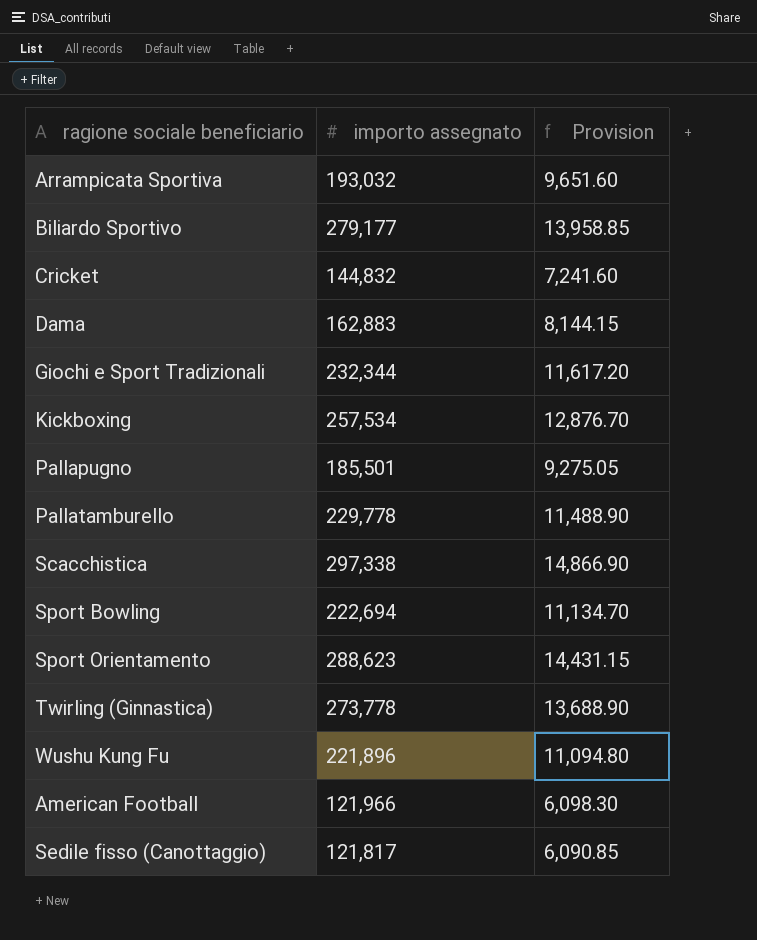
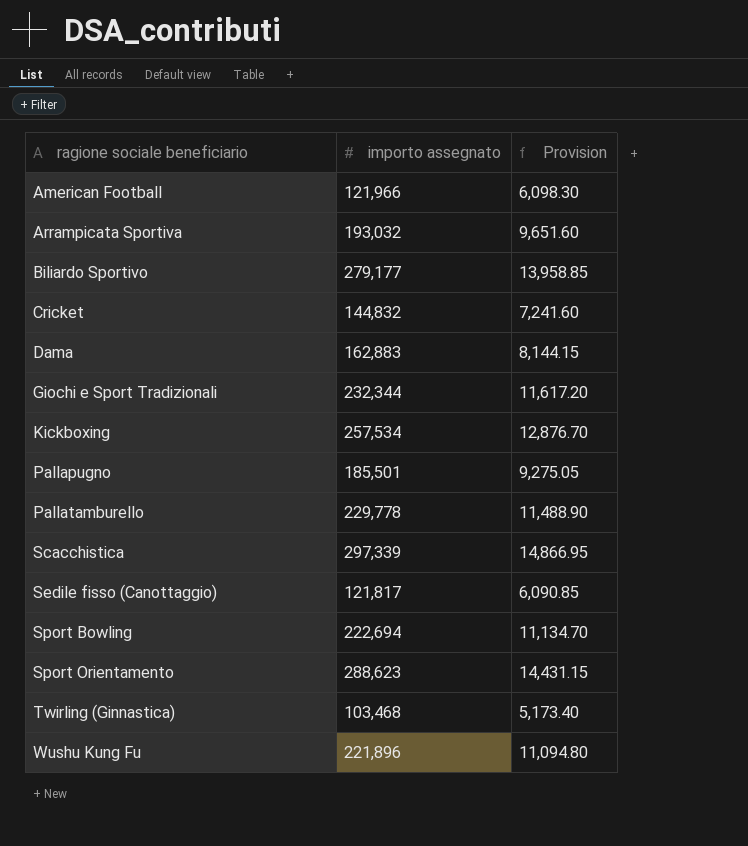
row order: none -> ragione sociale beneficiario ascending
Scacchistica | importo assegnato: 297,338 -> 297,339
Scacchistica | Provision: 14,866.90 -> 14,866.95
Twirling (Ginnastica) | importo assegnato: 273,778 -> 103,468
Twirling (Ginnastica) | Provision: 13,688.90 -> 5,173.40

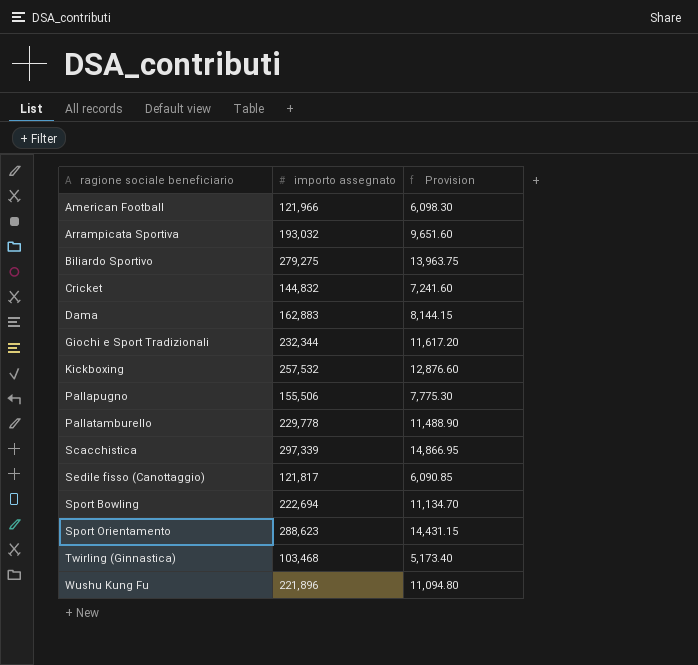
Biliardo Sportivo | importo assegnato: 279,177 -> 279,275
Biliardo Sportivo | Provision: 13,958.85 -> 13,963.75
Kickboxing | importo assegnato: 257,534 -> 257,532
Kickboxing | Provision: 12,876.70 -> 12,876.60
Pallapugno | importo assegnato: 185,501 -> 155,506
Pallapugno | Provision: 9,275.05 -> 7,775.30

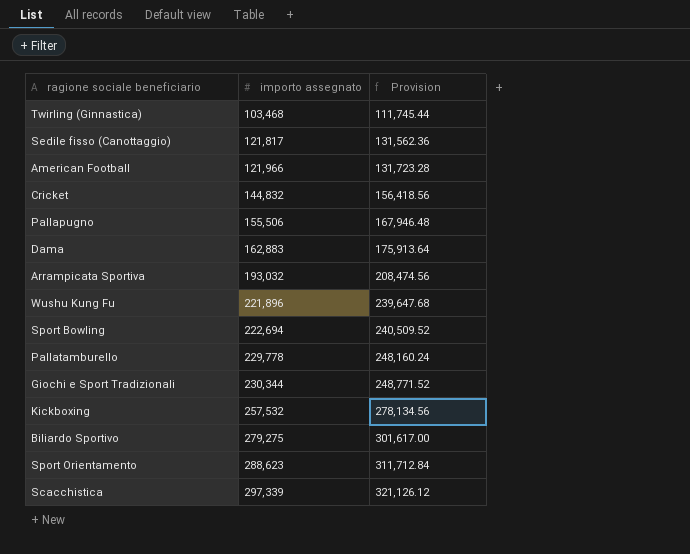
row order: ragione sociale beneficiario ascending -> importo assegnato ascending
column Provision | formula: [importo assegnato] * 0.05 -> [importo assegnato] * 1.08
Giochi e Sport Tradizionali | importo assegnato: 232,344 -> 230,344

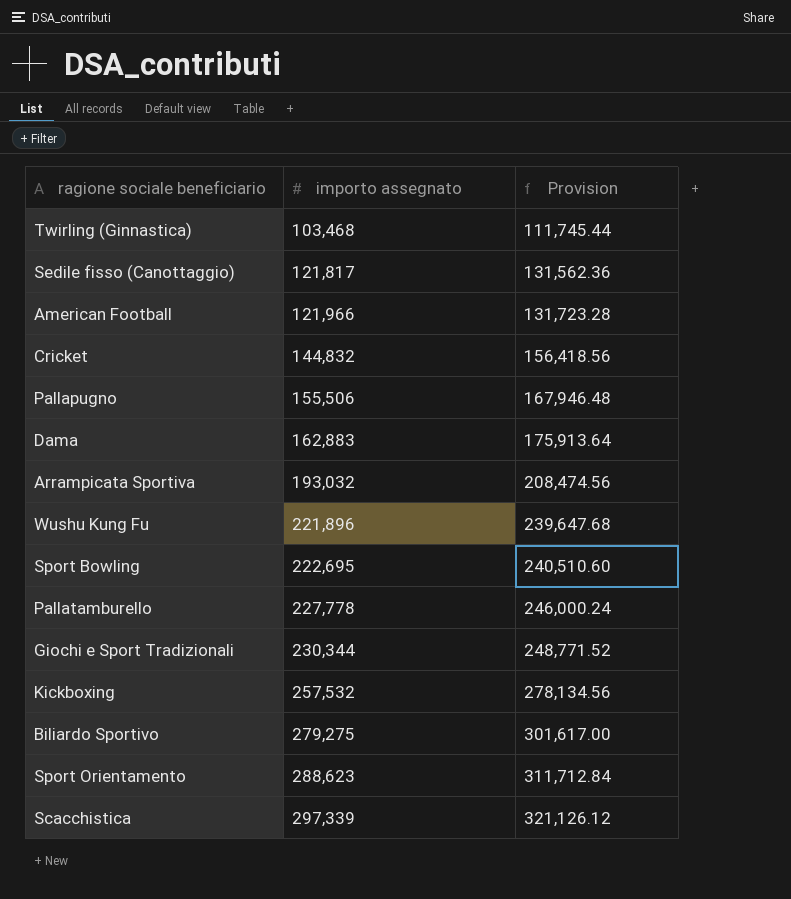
Sport Bowling | importo assegnato: 222,694 -> 222,695
Sport Bowling | Provision: 240,509.52 -> 240,510.60
Pallatamburello | importo assegnato: 229,778 -> 227,778
Pallatamburello | Provision: 248,160.24 -> 246,000.24

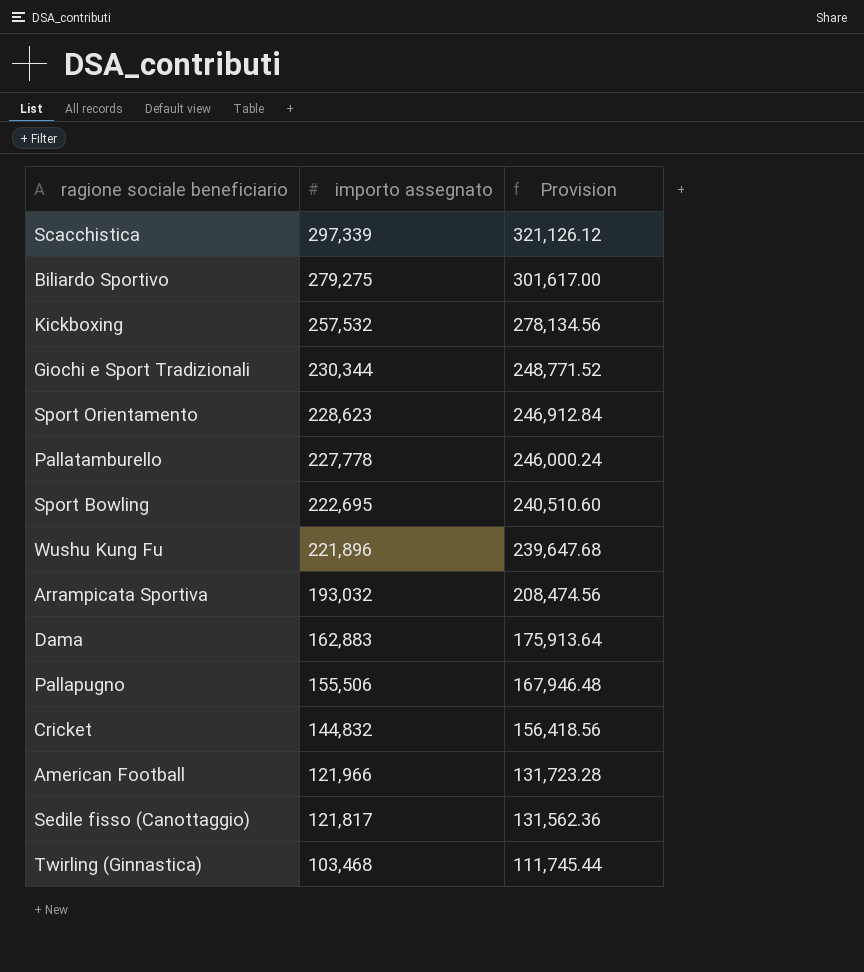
row order: importo assegnato ascending -> importo assegnato descending
Sport Orientamento | importo assegnato: 288,623 -> 228,623
Sport Orientamento | Provision: 311,712.84 -> 246,912.84

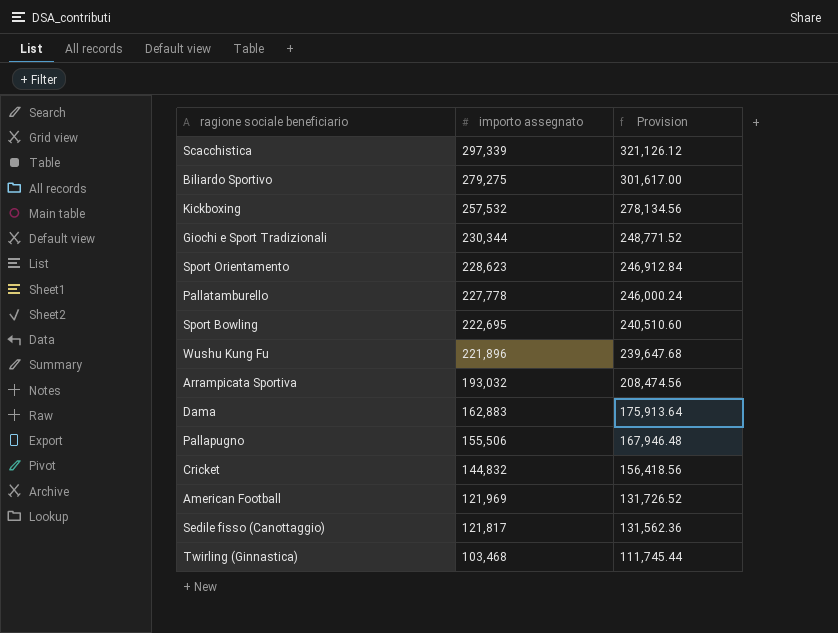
American Football | importo assegnato: 121,966 -> 121,969
American Football | Provision: 131,723.28 -> 131,726.52

